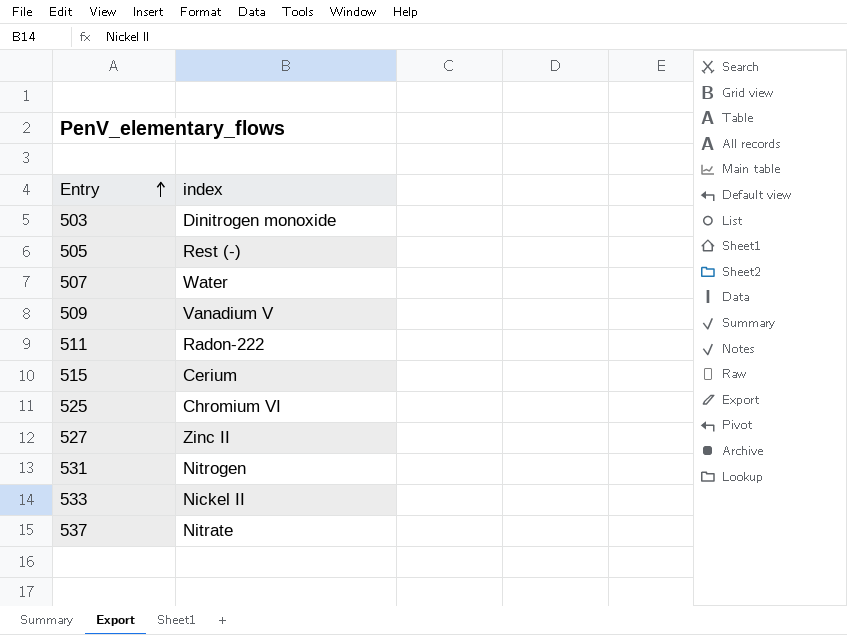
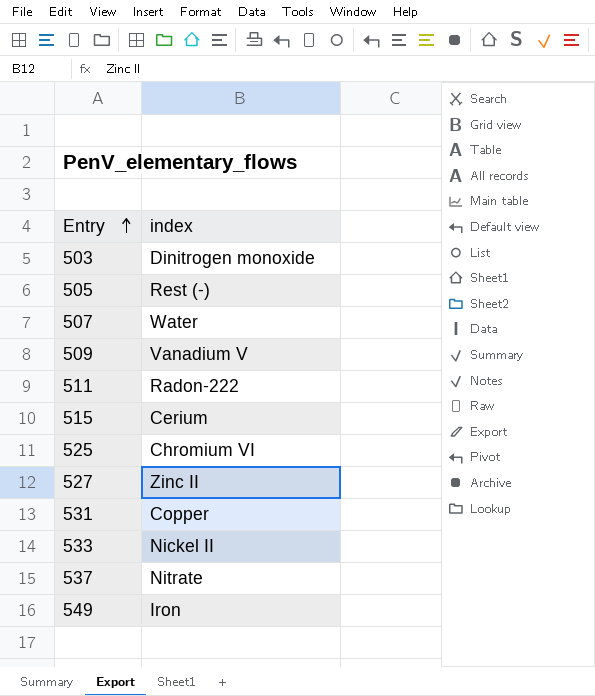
531 | index: Nitrogen -> Copper
row 549: none -> Iron

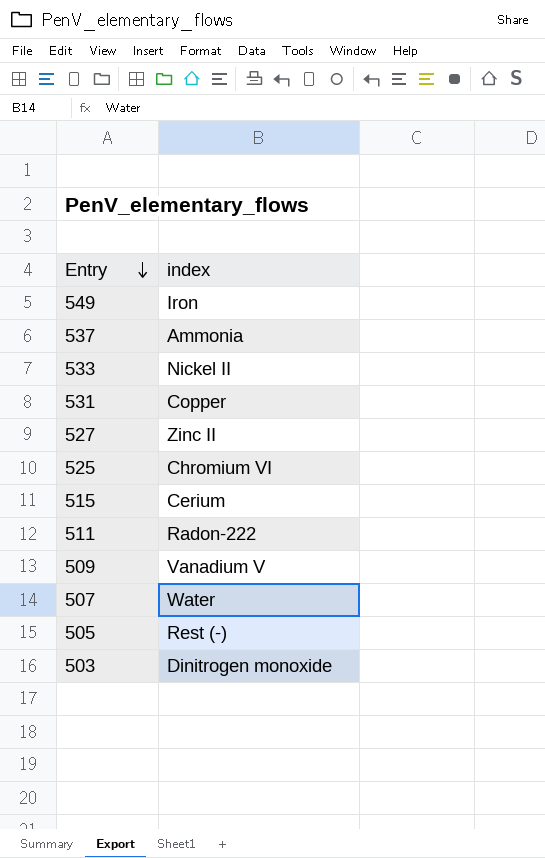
row order: Entry ascending -> Entry descending
537 | index: Nitrate -> Ammonia

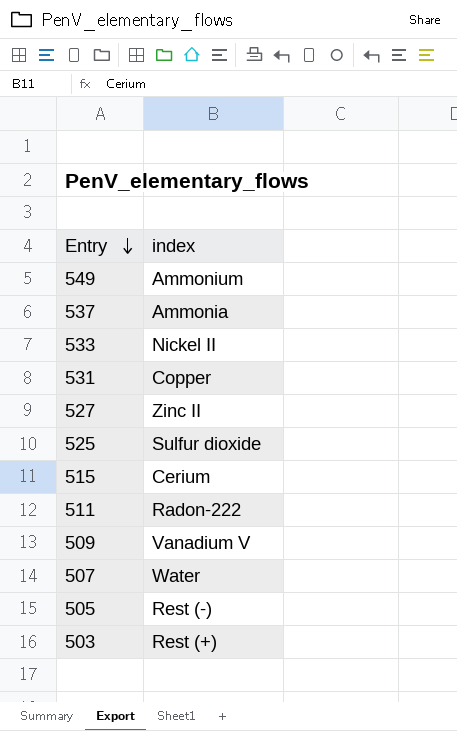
549 | index: Iron -> Ammonium
525 | index: Chromium VI -> Sulfur dioxide
503 | index: Dinitrogen monoxide -> Rest (+)

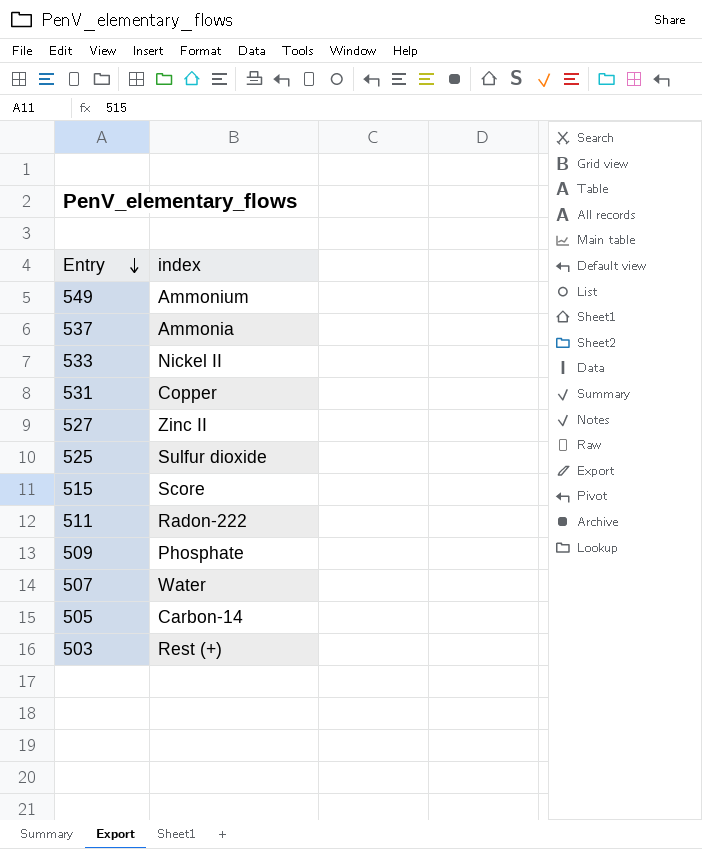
515 | index: Cerium -> Score
509 | index: Vanadium V -> Phosphate
505 | index: Rest (-) -> Carbon-14

